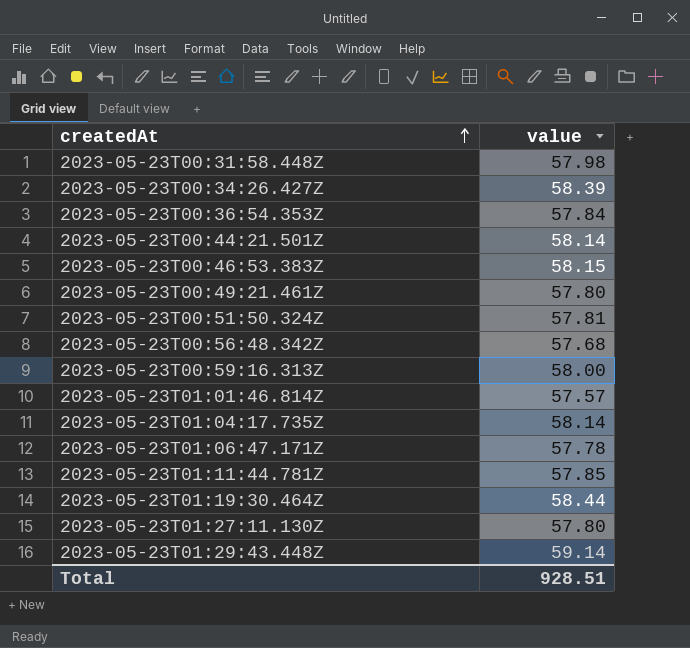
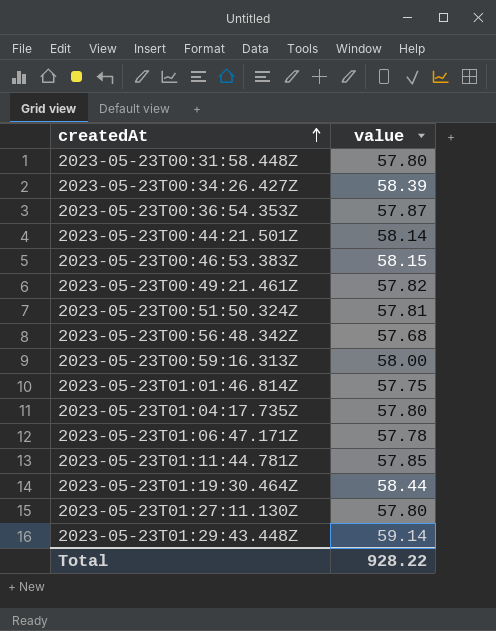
2023-05-23T00:31:58.448Z | value: 57.98 -> 57.80
2023-05-23T00:36:54.353Z | value: 57.84 -> 57.87
2023-05-23T00:49:21.461Z | value: 57.80 -> 57.82
2023-05-23T01:01:46.814Z | value: 57.57 -> 57.75
2023-05-23T01:04:17.735Z | value: 58.14 -> 57.80
Total | value: 928.51 -> 928.22

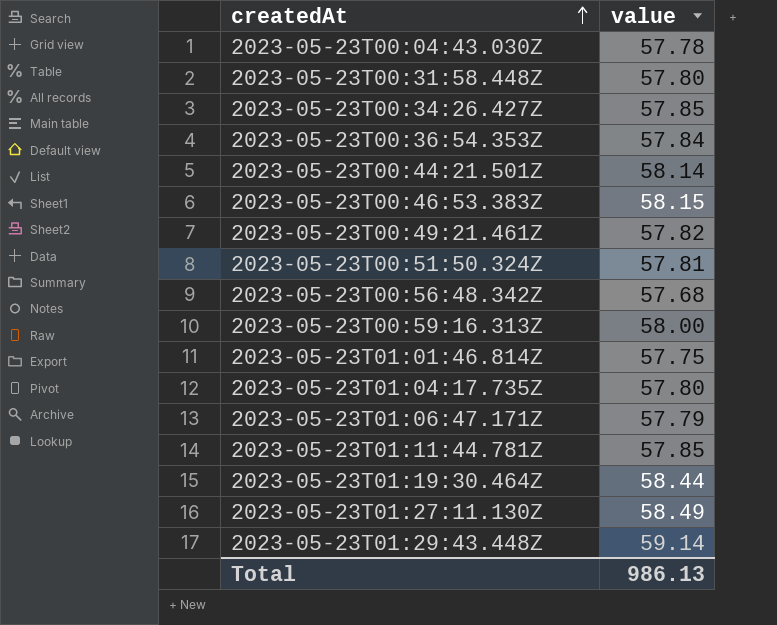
row 2023-05-23T00:04:43.030Z: none -> 57.78
2023-05-23T00:34:26.427Z | value: 58.39 -> 57.85
2023-05-23T00:36:54.353Z | value: 57.87 -> 57.84
2023-05-23T01:06:47.171Z | value: 57.78 -> 57.79
2023-05-23T01:27:11.130Z | value: 57.80 -> 58.49
Total | value: 928.22 -> 986.13

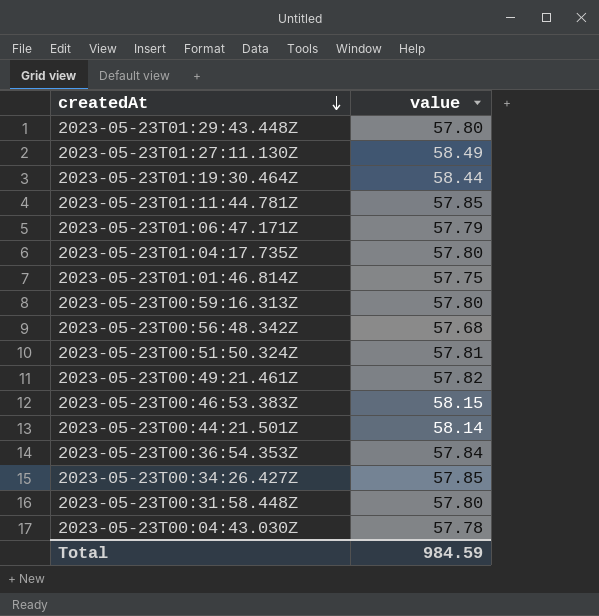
row order: createdAt ascending -> createdAt descending
2023-05-23T01:29:43.448Z | value: 59.14 -> 57.80
2023-05-23T00:59:16.313Z | value: 58.00 -> 57.80
Total | value: 986.13 -> 984.59

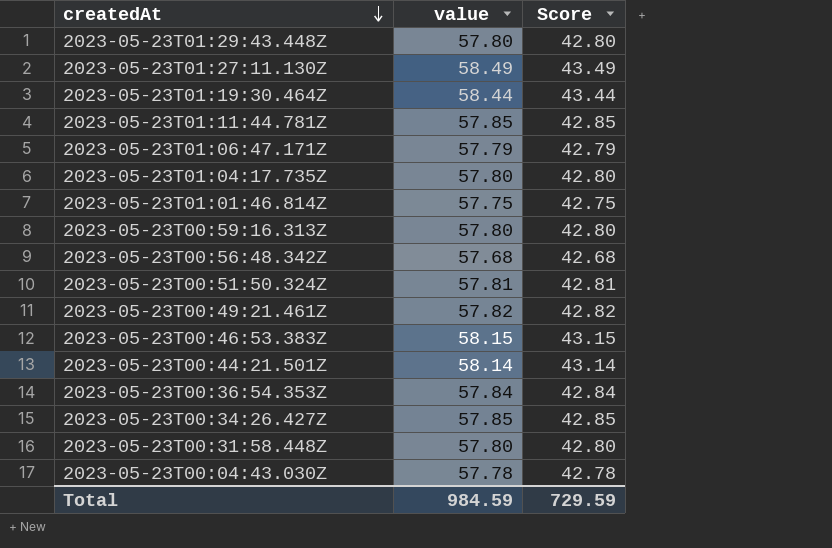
column Score | formula: none -> [value] - 15

